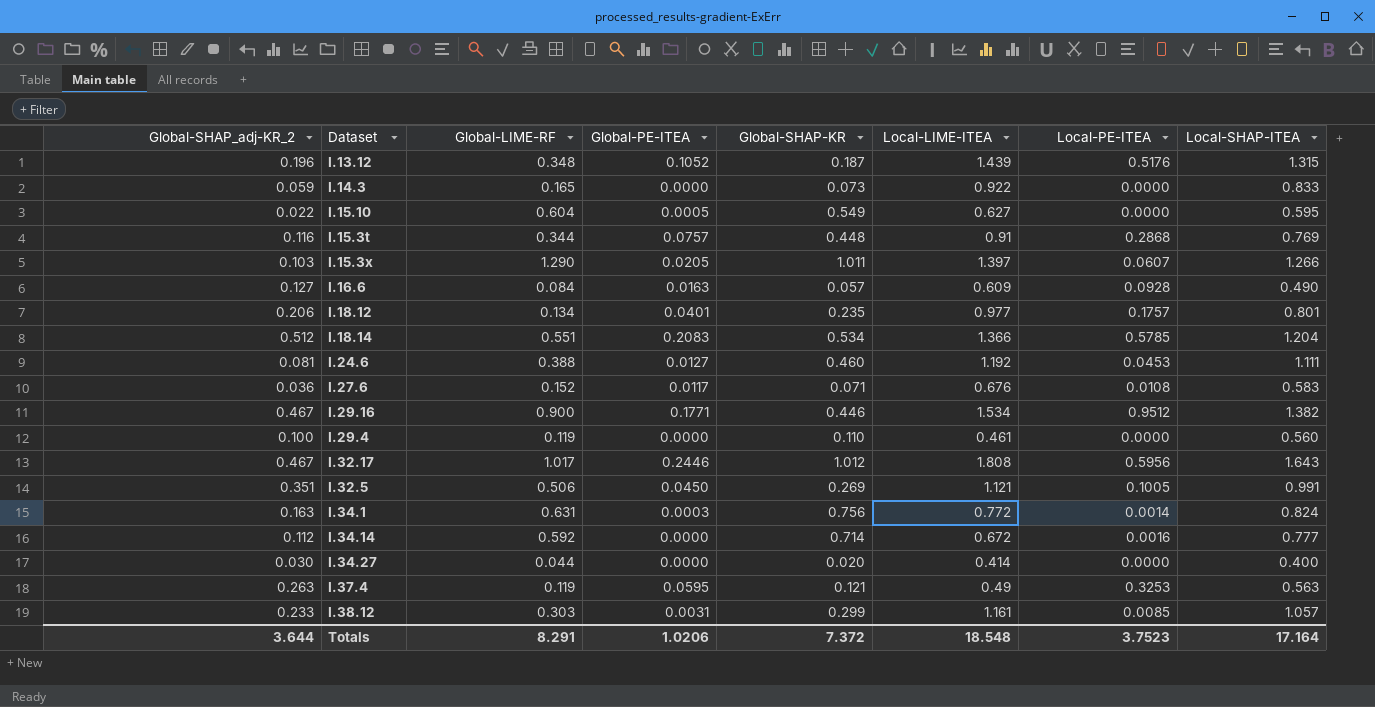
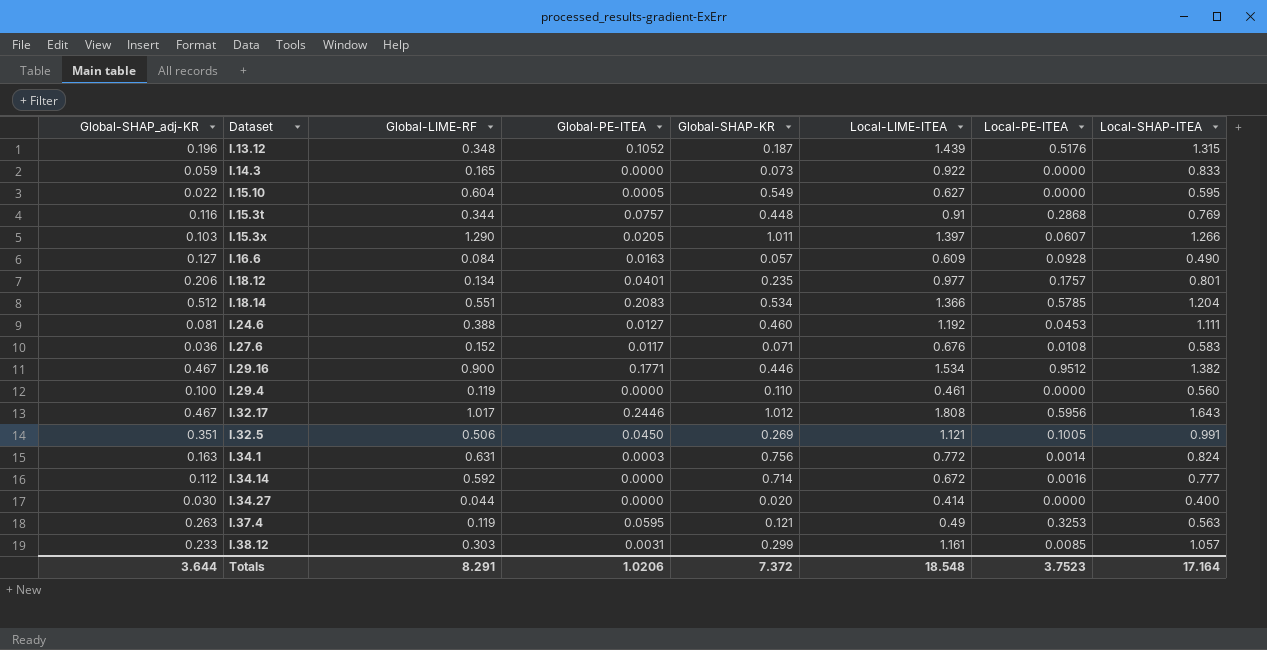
column name: Global-SHAP_adj-KR_2 -> Global-SHAP_adj-KR

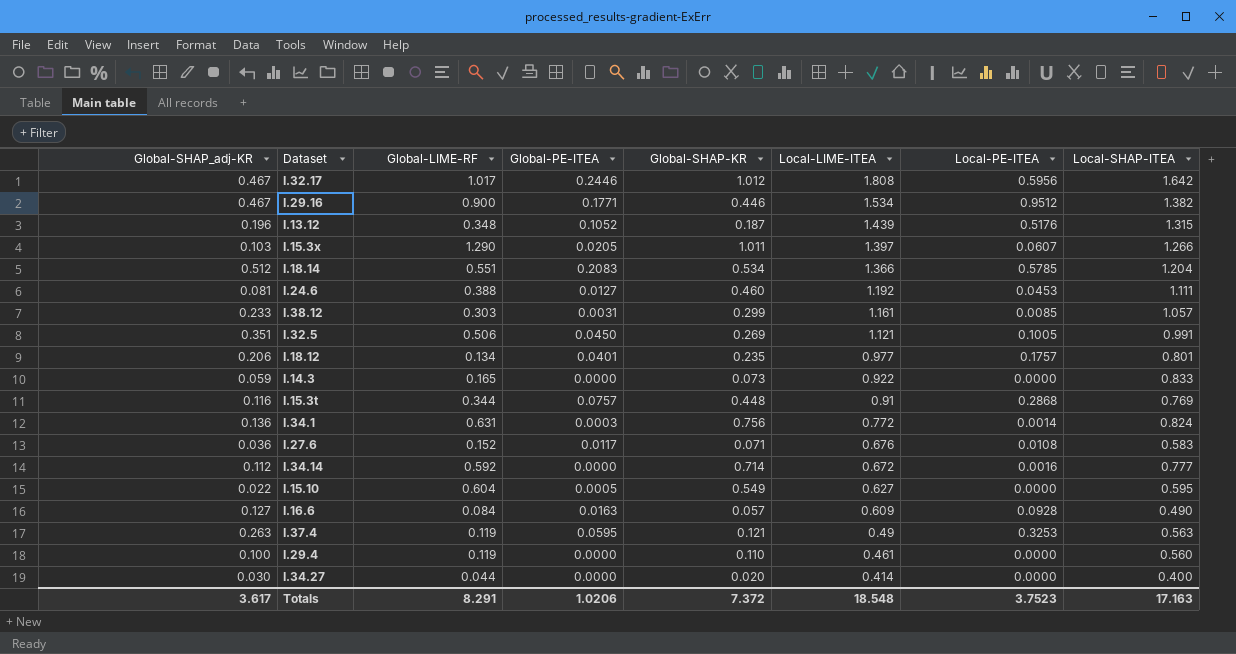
row order: none -> Local-LIME-ITEA descending
I.32.17 | Local-SHAP-ITEA: 1.643 -> 1.642
I.34.1 | Global-SHAP_adj-KR: 0.163 -> 0.136
Totals | Global-SHAP_adj-KR: 3.644 -> 3.617
Totals | Local-SHAP-ITEA: 17.164 -> 17.163

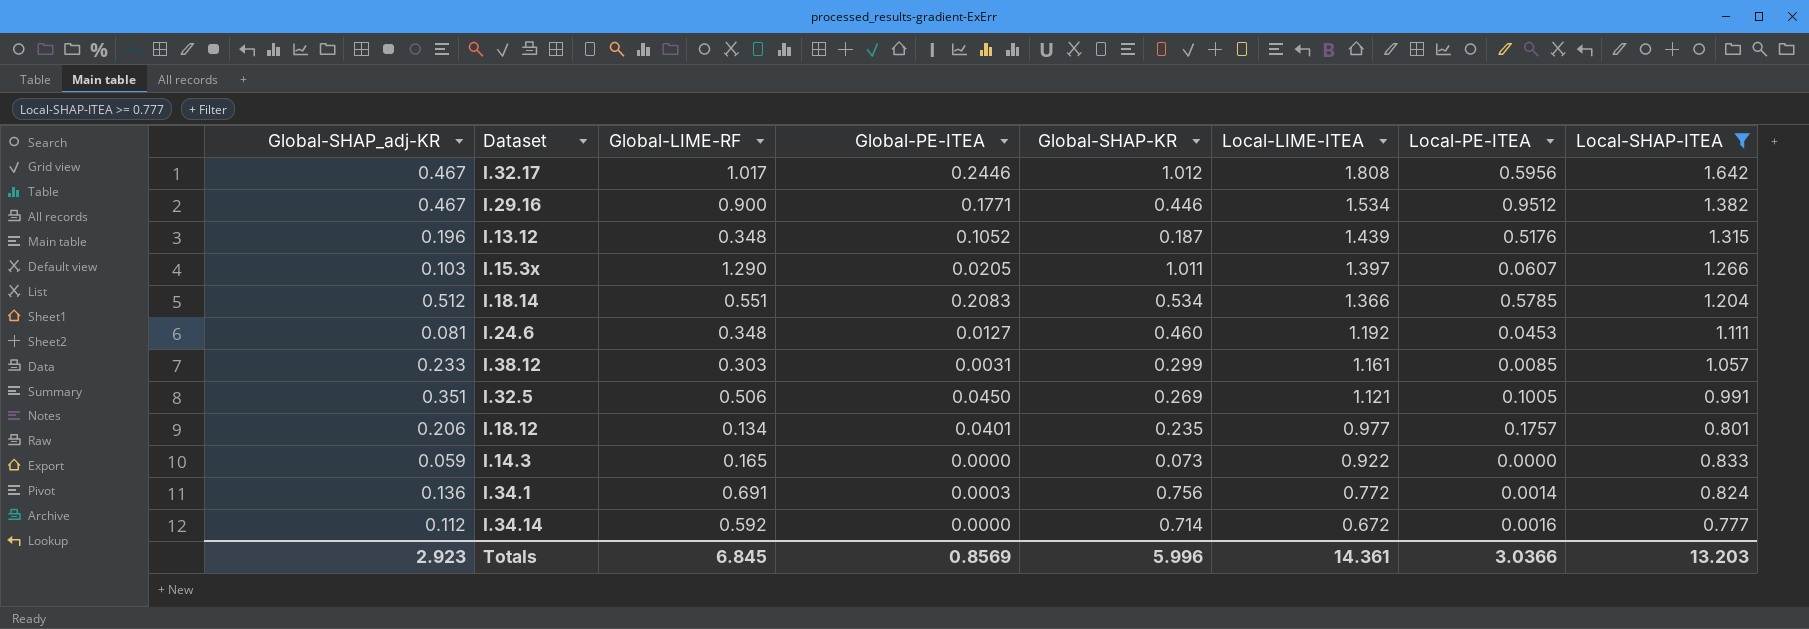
filter: none -> Local-SHAP-ITEA >= 0.777
I.24.6 | Global-LIME-RF: 0.388 -> 0.348
I.34.1 | Global-LIME-RF: 0.631 -> 0.691
Totals | Global-SHAP_adj-KR: 3.617 -> 2.923
Totals | Global-LIME-RF: 8.291 -> 6.845
Totals | Global-PE-ITEA: 1.0206 -> 0.8569
Totals | Global-SHAP-KR: 7.372 -> 5.996
Totals | Local-LIME-ITEA: 18.548 -> 14.361
Totals | Local-PE-ITEA: 3.7523 -> 3.0366
Totals | Local-SHAP-ITEA: 17.163 -> 13.203

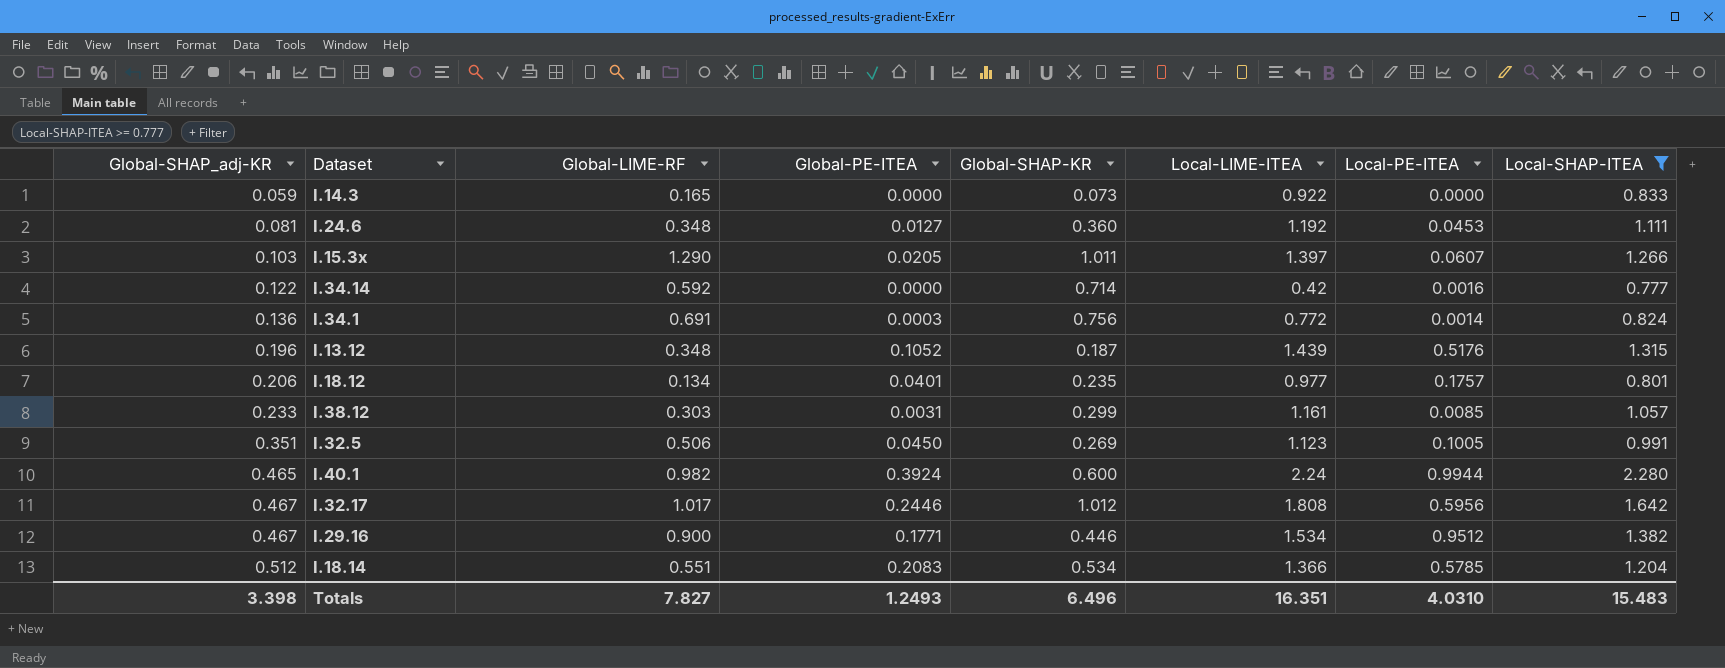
row order: Local-LIME-ITEA descending -> Global-SHAP_adj-KR ascending
I.24.6 | Global-SHAP-KR: 0.460 -> 0.360
I.34.14 | Global-SHAP_adj-KR: 0.112 -> 0.122
I.34.14 | Local-LIME-ITEA: 0.672 -> 0.42
I.32.5 | Local-LIME-ITEA: 1.121 -> 1.123
row I.40.1: none -> 0.465 | 0.982 | 0.3924 | 0.600 | 2.24 | 0.9944 | 2.280
Totals | Global-SHAP_adj-KR: 2.923 -> 3.398
Totals | Global-LIME-RF: 6.845 -> 7.827
Totals | Global-PE-ITEA: 0.8569 -> 1.2493
Totals | Global-SHAP-KR: 5.996 -> 6.496
Totals | Local-LIME-ITEA: 14.361 -> 16.351
Totals | Local-PE-ITEA: 3.0366 -> 4.0310
Totals | Local-SHAP-ITEA: 13.203 -> 15.483

